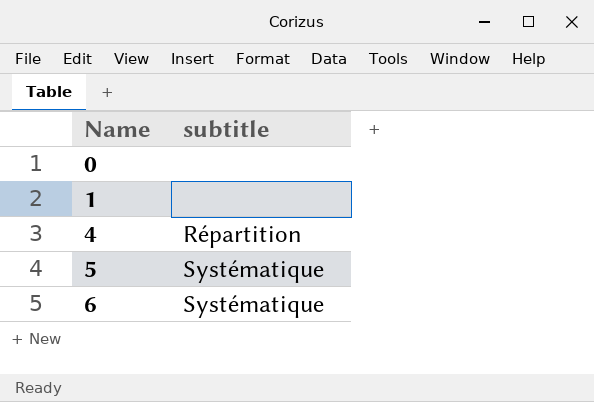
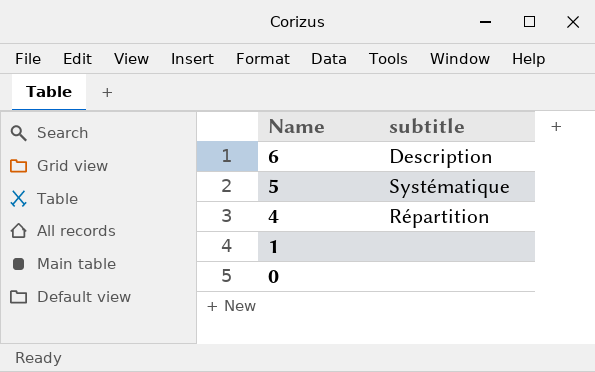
row order: Name ascending -> Name descending
6 | subtitle: Systématique -> Description

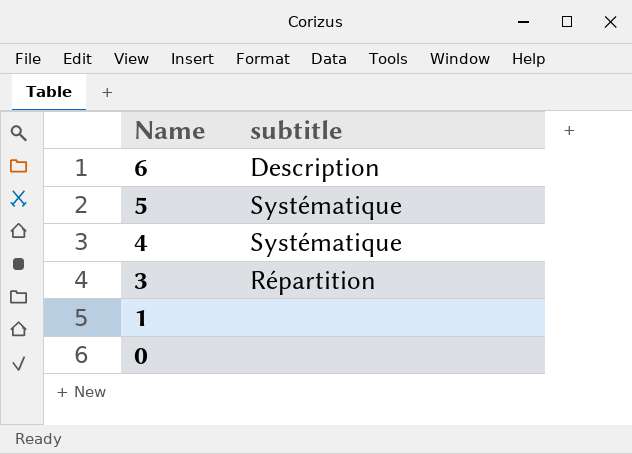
4 | subtitle: Répartition -> Systématique
row 3: none -> Répartition

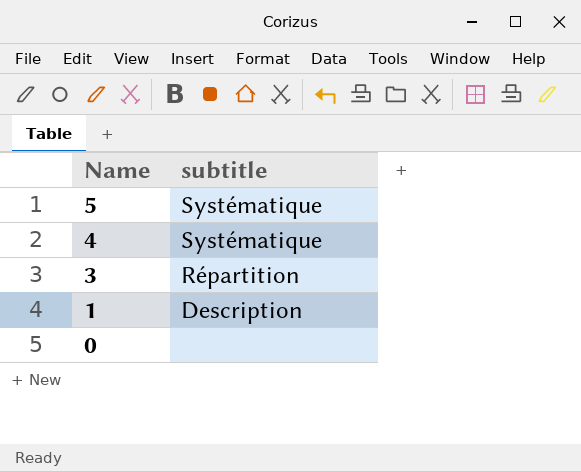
row 6: Description -> none
1 | subtitle: none -> Description

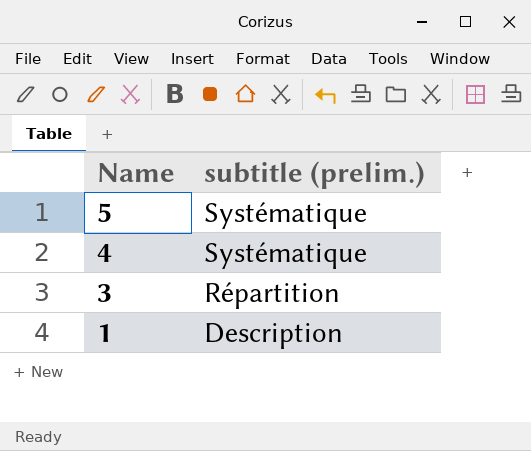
column name: subtitle -> subtitle (prelim.)
row 0: none -> none

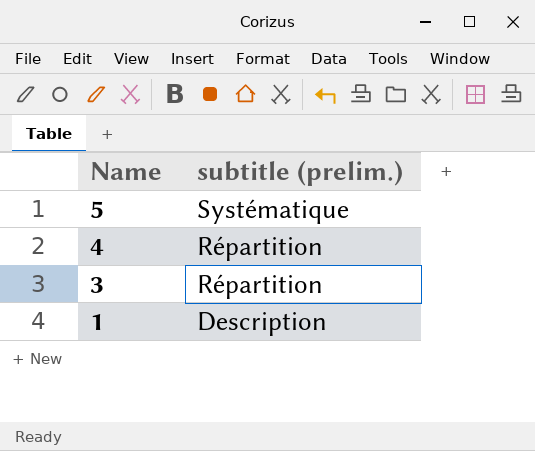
4 | subtitle (prelim.): Systématique -> Répartition

